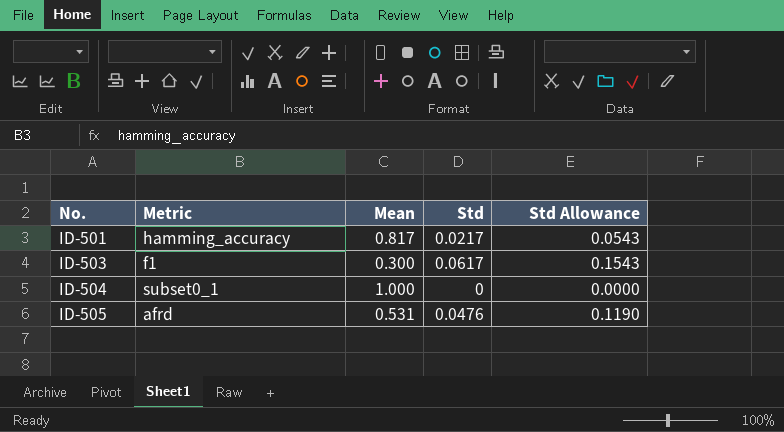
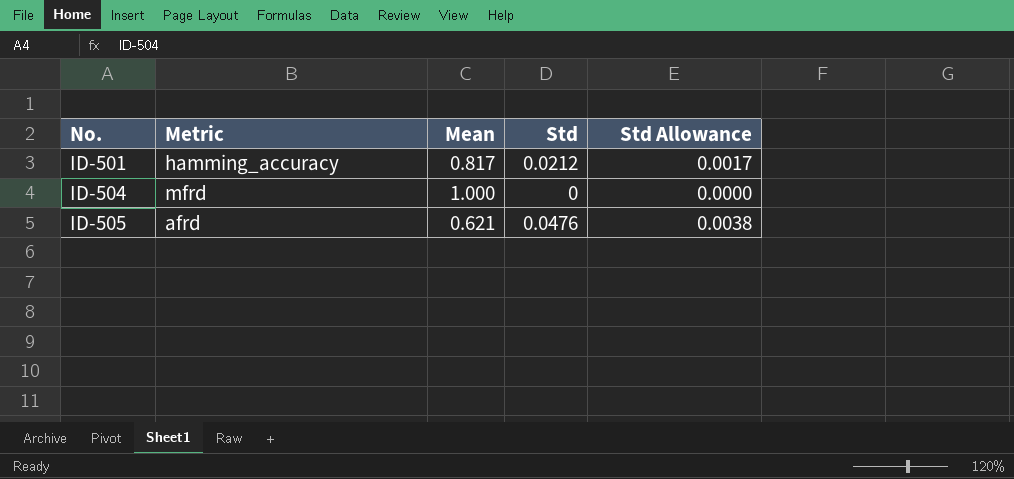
column Std Allowance | formula: [Std] * 2.5 -> [Std] * 0.08
row ID-503: f1 | 0.300 | 0.0617 | 0.1543 -> none
ID-501 | Std: 0.0217 -> 0.0212
ID-504 | Metric: subset0_1 -> mfrd
ID-505 | Mean: 0.531 -> 0.621

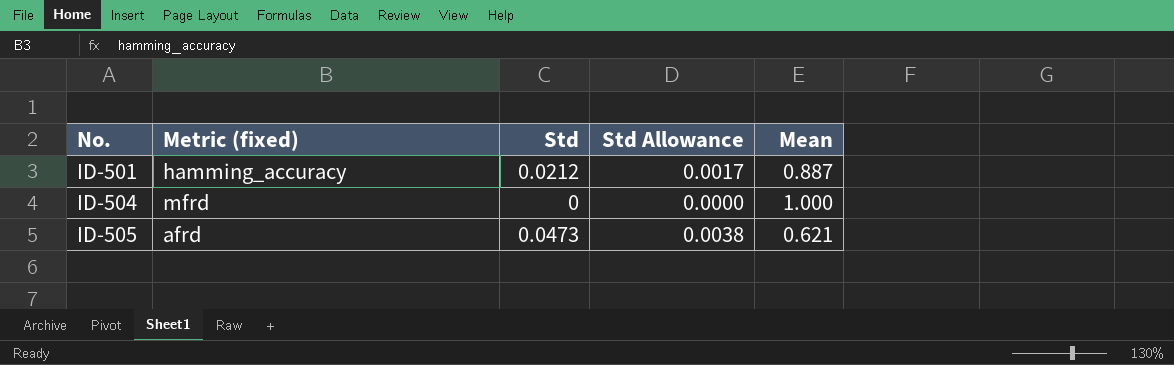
column name: Metric -> Metric (fixed)
column Mean | position: 3 -> 5
ID-501 | Mean: 0.817 -> 0.887
ID-505 | Std: 0.0476 -> 0.0473

